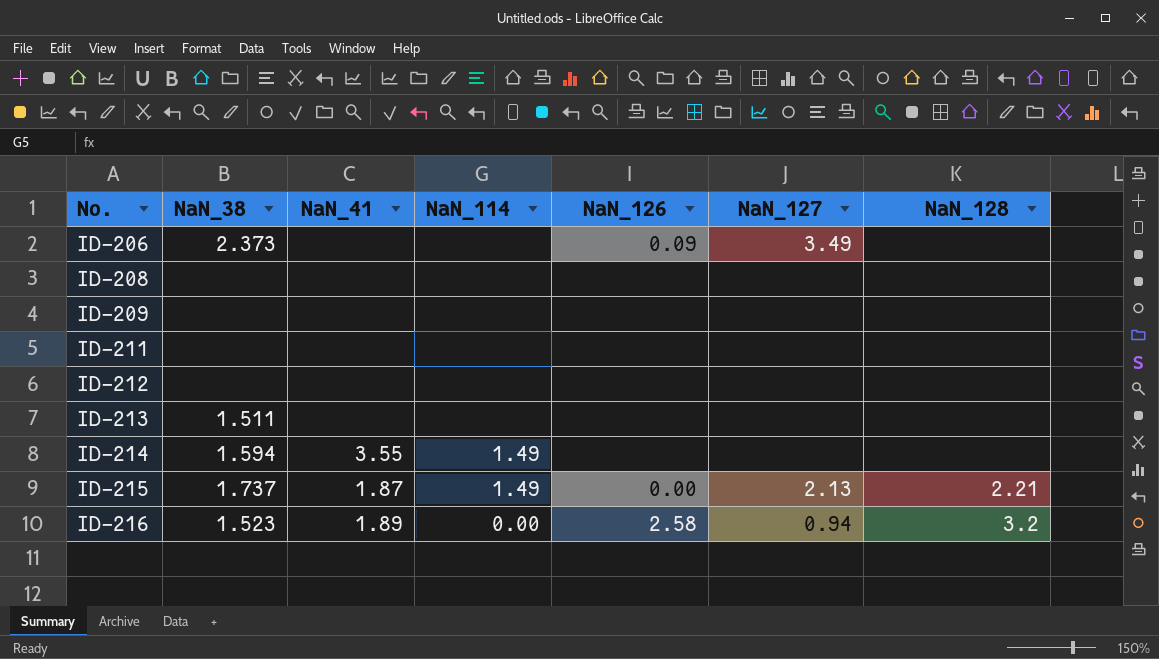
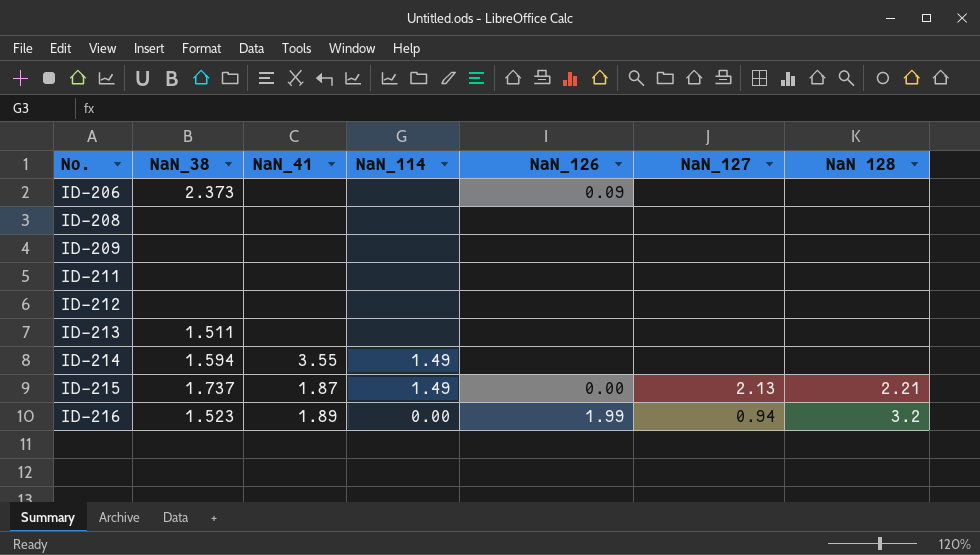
column name: NaN_128 -> NaN 128
ID-206 | NaN_127: 3.49 -> none
ID-216 | NaN_126: 2.58 -> 1.99

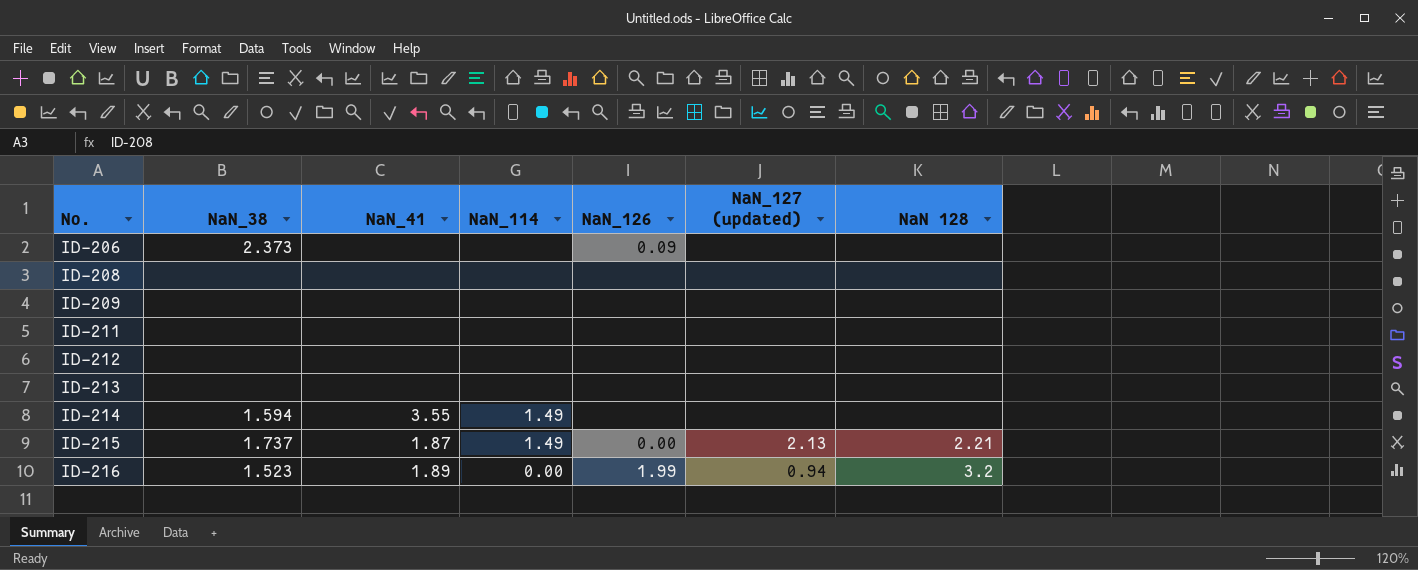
column name: NaN_127 -> NaN_127 (updated)
ID-213 | NaN_38: 1.511 -> none

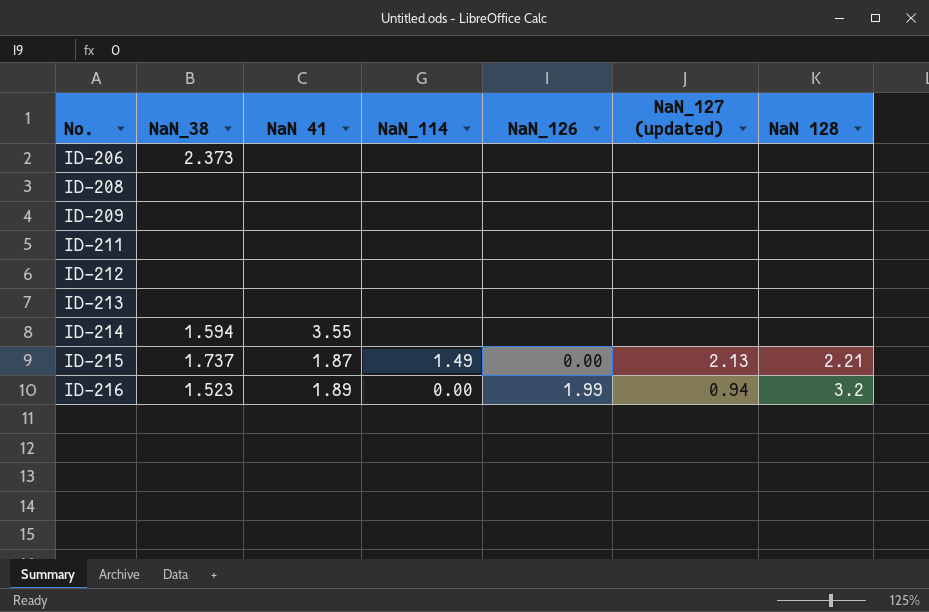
column name: NaN_41 -> NaN 41
ID-206 | NaN_126: 0.09 -> none
ID-214 | NaN_114: 1.49 -> none

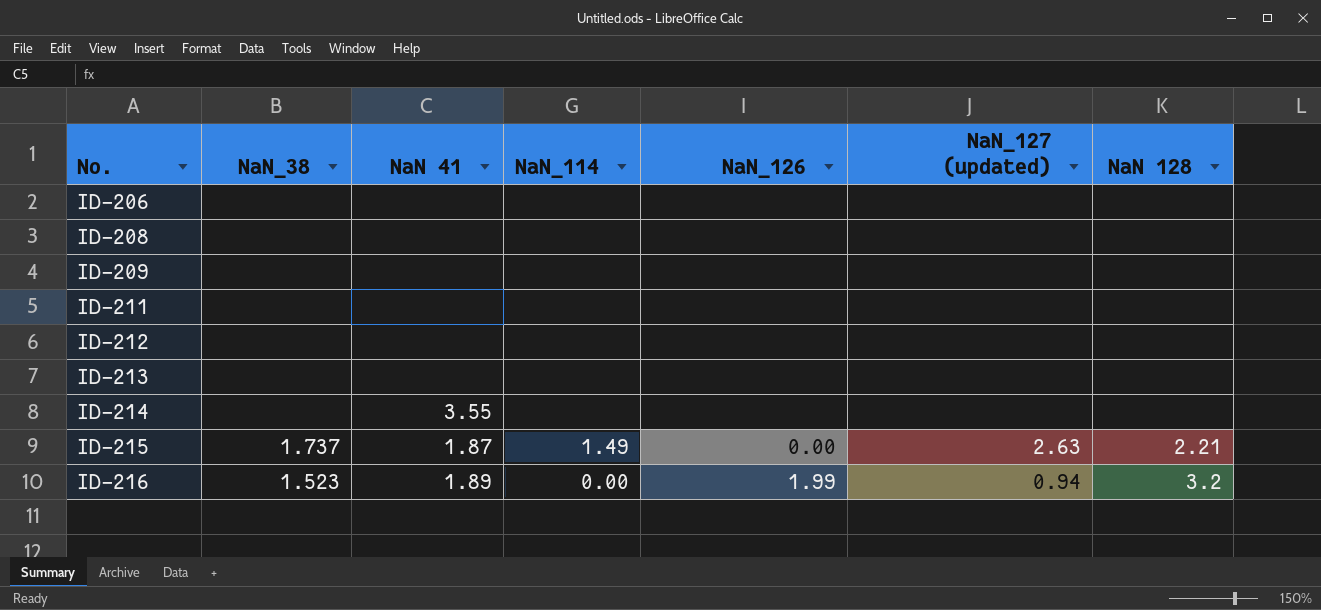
ID-206 | NaN_38: 2.373 -> none
ID-214 | NaN_38: 1.594 -> none
ID-215 | NaN_127 (updated): 2.13 -> 2.63

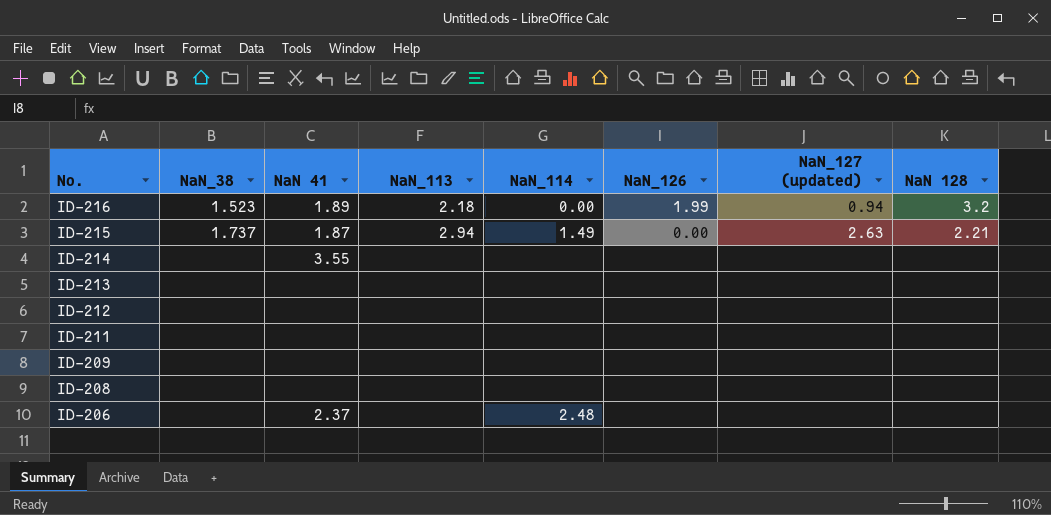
row order: No. ascending -> No. descending
column NaN_113 | position: none -> 4
ID-206 | NaN 41: none -> 2.37
ID-206 | NaN_114: none -> 2.48

